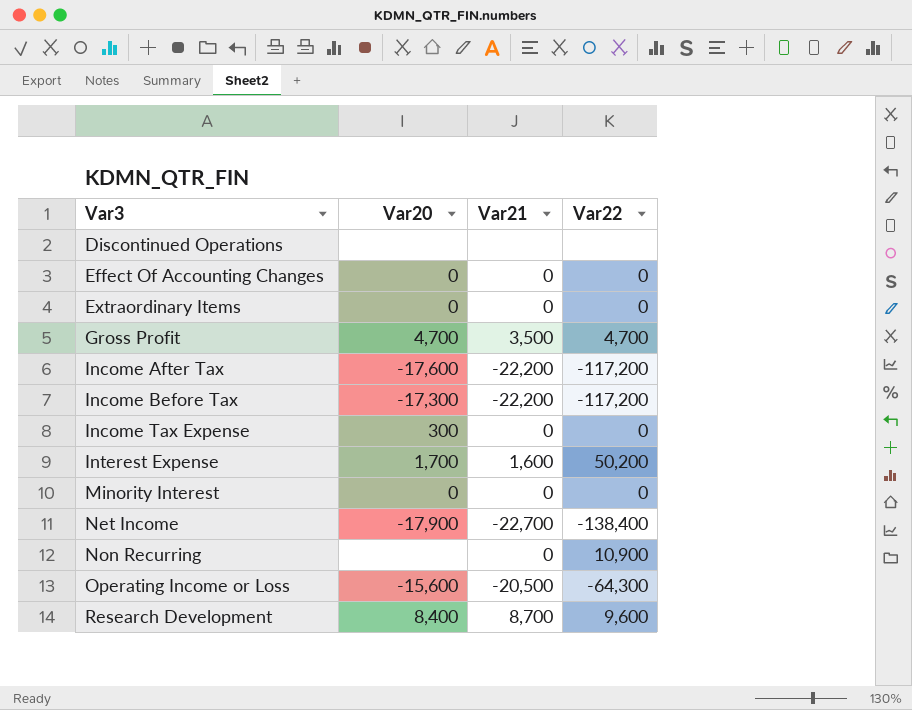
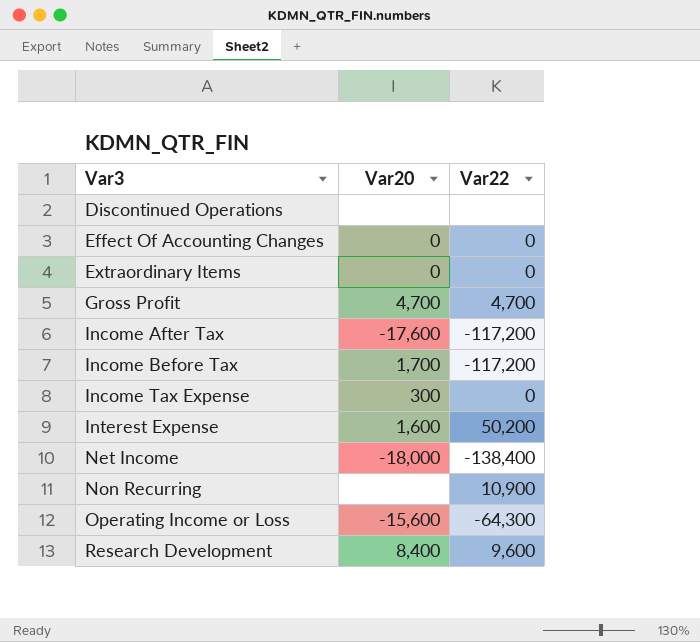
column Var21 | position: 3 -> none
row Minority Interest: 0 | 0 | 0 -> none
Income Before Tax | Var20: -17,300 -> 1,700
Interest Expense | Var20: 1,700 -> 1,600
Net Income | Var20: -17,900 -> -18,000

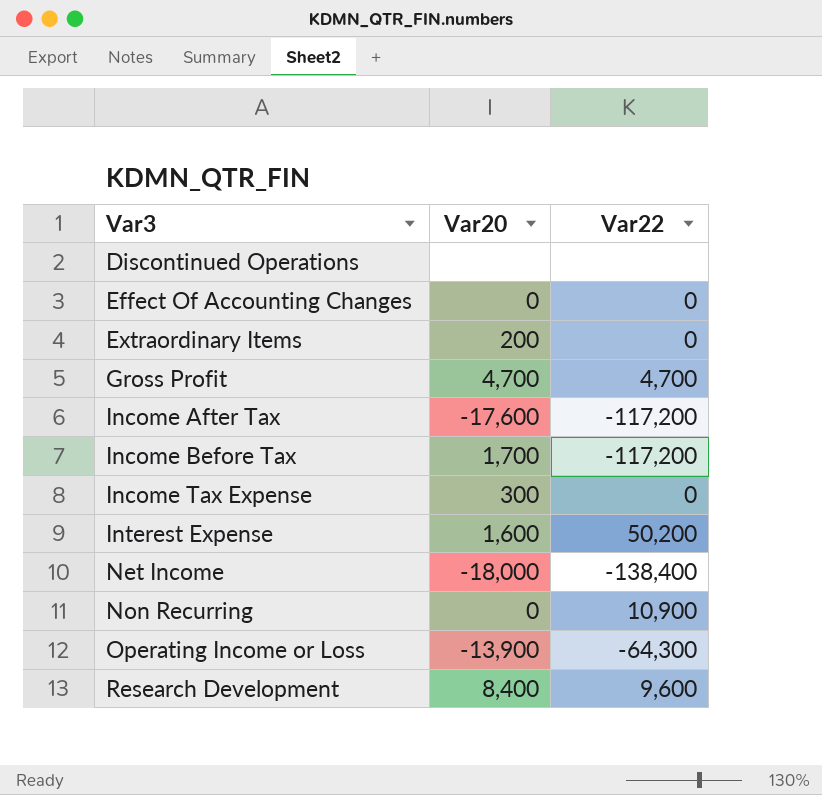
Extraordinary Items | Var20: 0 -> 200
Non Recurring | Var20: none -> 0
Operating Income or Loss | Var20: -15,600 -> -13,900

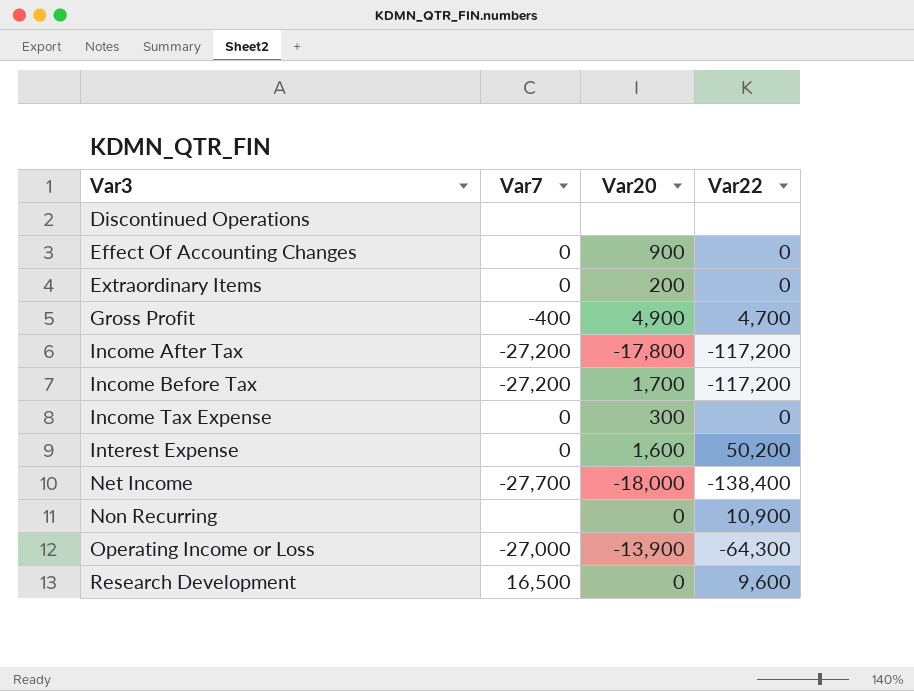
column Var7 | position: none -> 2
Effect Of Accounting Changes | Var20: 0 -> 900
Gross Profit | Var20: 4,700 -> 4,900
Income After Tax | Var20: -17,600 -> -17,800
Research Development | Var20: 8,400 -> 0

